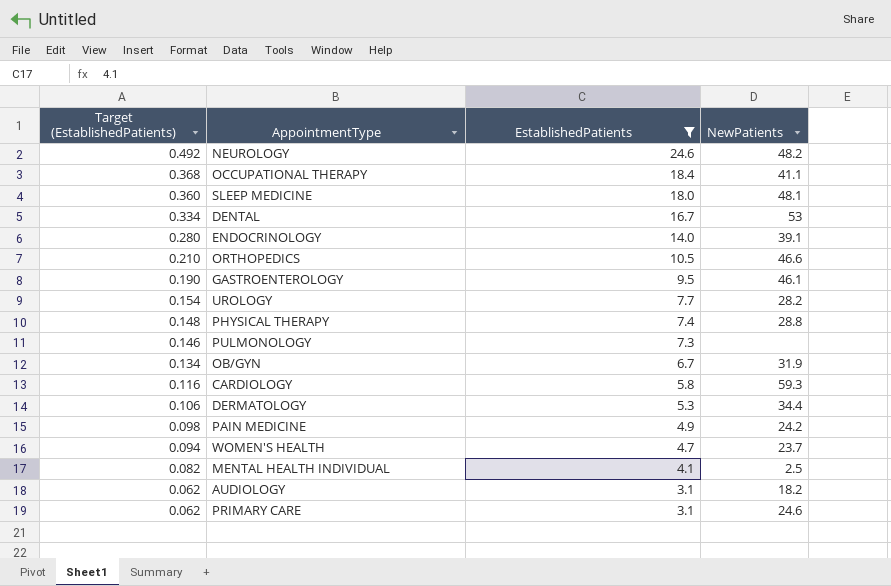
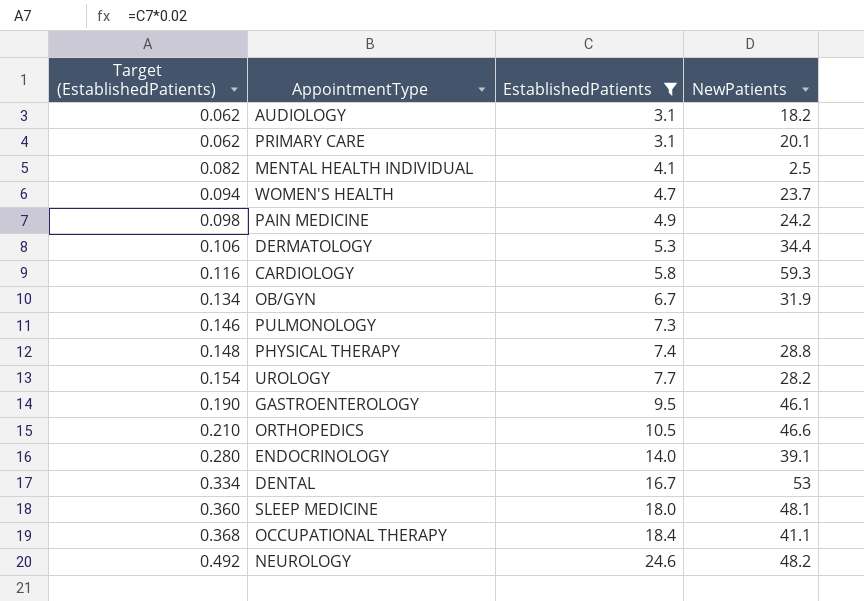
row order: Target (EstablishedPatients) descending -> Target (EstablishedPatients) ascending
PRIMARY CARE | NewPatients: 24.6 -> 20.1

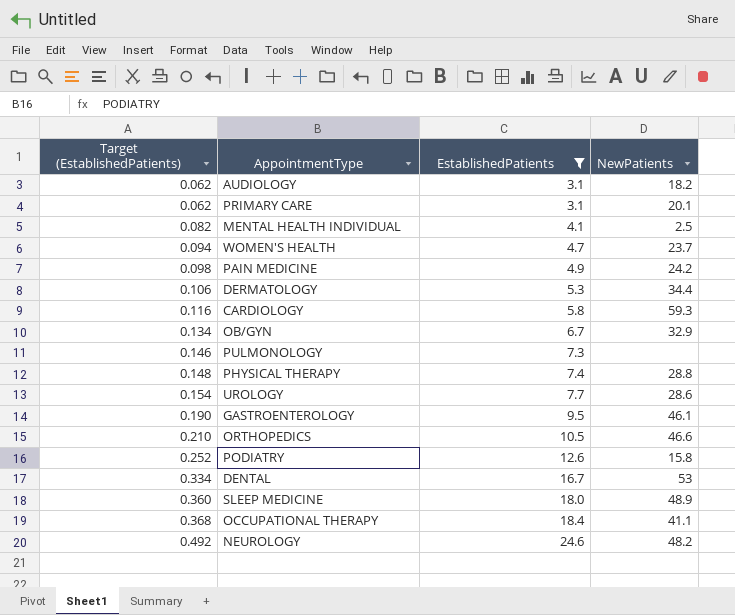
row ENDOCRINOLOGY: 0.280 | 14.0 | 39.1 -> none
OB/GYN | NewPatients: 31.9 -> 32.9
UROLOGY | NewPatients: 28.2 -> 28.6
row PODIATRY: none -> 0.252 | 12.6 | 15.8
SLEEP MEDICINE | NewPatients: 48.1 -> 48.9

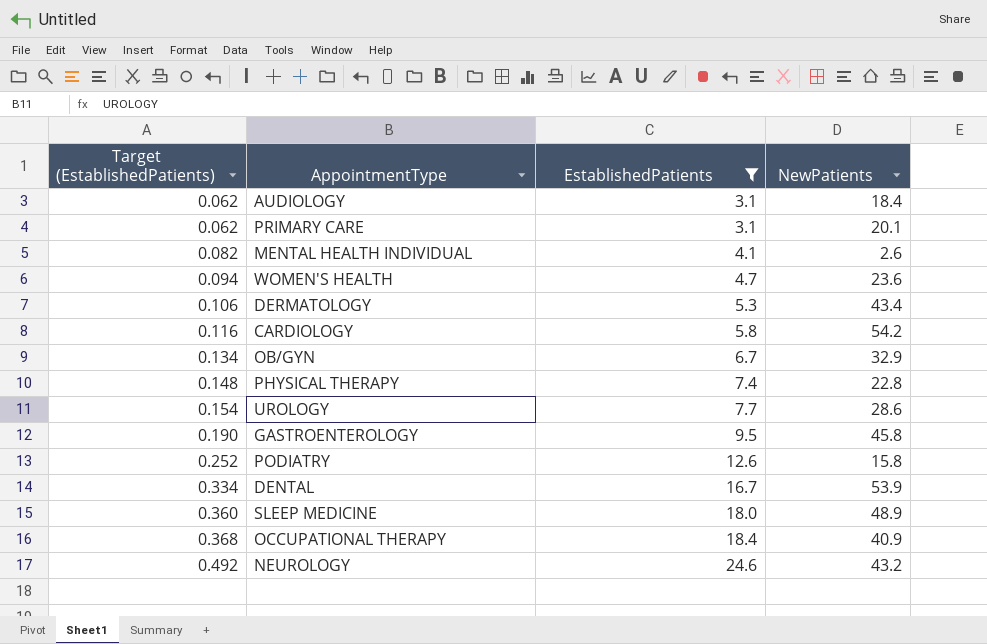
row PAIN MEDICINE: 0.098 | 4.9 | 24.2 -> none
row PULMONOLOGY: 0.146 | 7.3 | none -> none
row ORTHOPEDICS: 0.210 | 10.5 | 46.6 -> none
AUDIOLOGY | NewPatients: 18.2 -> 18.4
MENTAL HEALTH INDIVIDUAL | NewPatients: 2.5 -> 2.6
WOMEN'S HEALTH | NewPatients: 23.7 -> 23.6
DERMATOLOGY | NewPatients: 34.4 -> 43.4
CARDIOLOGY | NewPatients: 59.3 -> 54.2
PHYSICAL THERAPY | NewPatients: 28.8 -> 22.8
GASTROENTEROLOGY | NewPatients: 46.1 -> 45.8
DENTAL | NewPatients: 53 -> 53.9
OCCUPATIONAL THERAPY | NewPatients: 41.1 -> 40.9
NEUROLOGY | NewPatients: 48.2 -> 43.2

